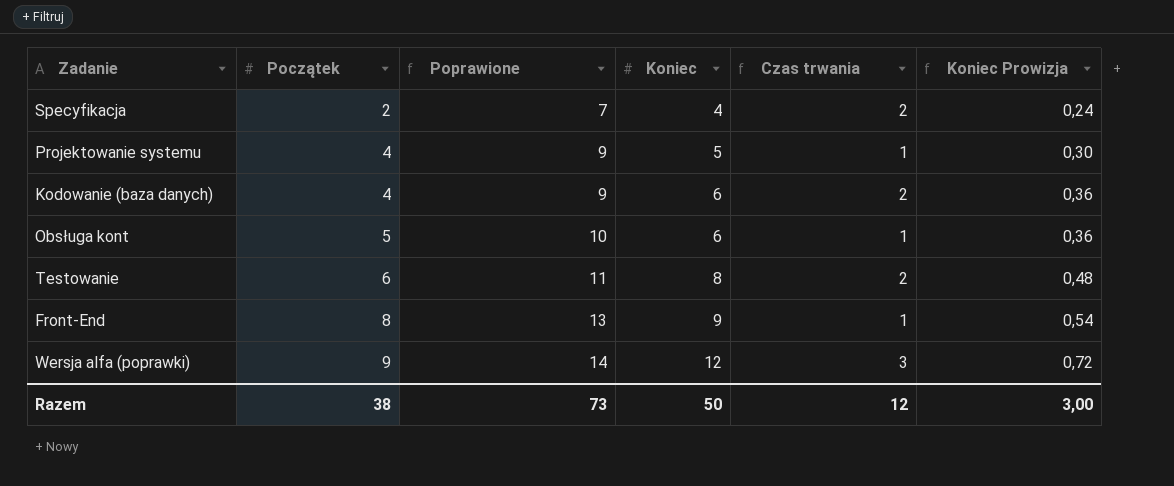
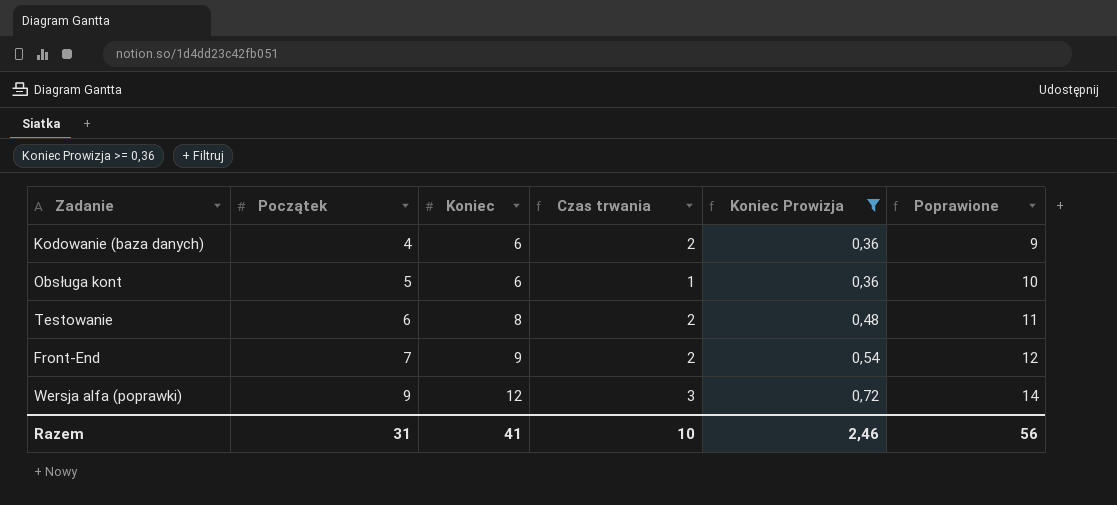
filter: none -> Koniec Prowizja >= 0,36
column Poprawione | position: 3 -> 6
Front-End | Początek: 8 -> 7
Front-End | Czas trwania: 1 -> 2
Front-End | Poprawione: 13 -> 12
Razem | Początek: 38 -> 31
Razem | Koniec: 50 -> 41
Razem | Czas trwania: 12 -> 10
Razem | Koniec Prowizja: 3,00 -> 2,46
Razem | Poprawione: 73 -> 56

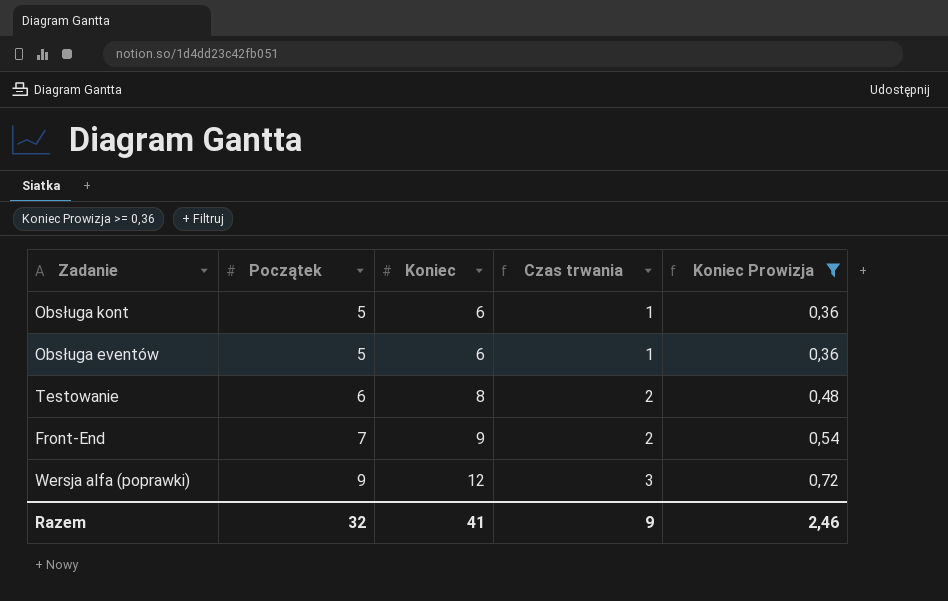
column Poprawione | formula: [Początek] + 5 -> none
row Kodowanie (baza danych): 4 | 6 | 2 | 0,36 | 9 -> none
row Obsługa eventów: none -> 5 | 6 | 1 | 0,36
Razem | Początek: 31 -> 32
Razem | Czas trwania: 10 -> 9

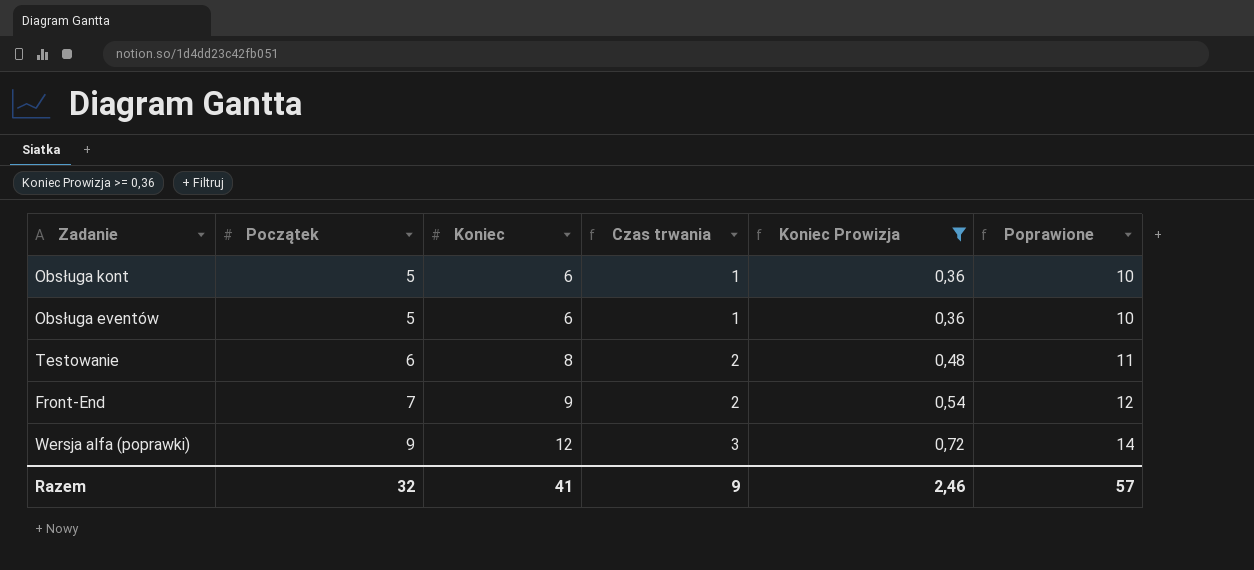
column Poprawione | formula: none -> [Początek] + 5

